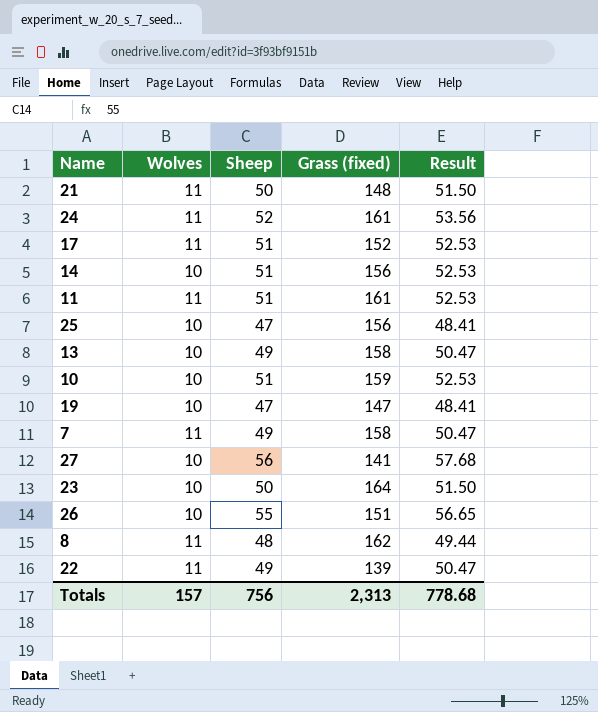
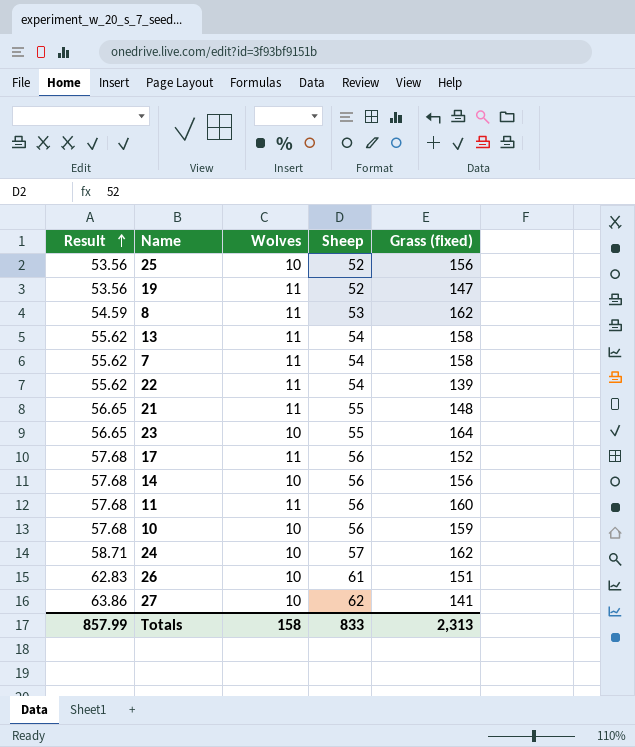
row order: none -> Result ascending
column Result | position: 5 -> 1
25 | Result: 48.41 -> 53.56
25 | Sheep: 47 -> 52
19 | Result: 48.41 -> 53.56
19 | Wolves: 10 -> 11
19 | Sheep: 47 -> 52
8 | Result: 49.44 -> 54.59
8 | Sheep: 48 -> 53
13 | Result: 50.47 -> 55.62
13 | Wolves: 10 -> 11
13 | Sheep: 49 -> 54
7 | Result: 50.47 -> 55.62
7 | Sheep: 49 -> 54
22 | Result: 50.47 -> 55.62
22 | Sheep: 49 -> 54
21 | Result: 51.50 -> 56.65
21 | Sheep: 50 -> 55
23 | Result: 51.50 -> 56.65
23 | Sheep: 50 -> 55
17 | Result: 52.53 -> 57.68
17 | Sheep: 51 -> 56
14 | Result: 52.53 -> 57.68
14 | Sheep: 51 -> 56
11 | Result: 52.53 -> 57.68
11 | Sheep: 51 -> 56
11 | Grass (fixed): 161 -> 160
10 | Result: 52.53 -> 57.68
10 | Sheep: 51 -> 56
24 | Result: 53.56 -> 58.71
24 | Wolves: 11 -> 10
24 | Sheep: 52 -> 57
24 | Grass (fixed): 161 -> 162
26 | Result: 56.65 -> 62.83
26 | Sheep: 55 -> 61
27 | Result: 57.68 -> 63.86
27 | Sheep: 56 -> 62
Totals | Result: 778.68 -> 857.99
Totals | Wolves: 157 -> 158
Totals | Sheep: 756 -> 833

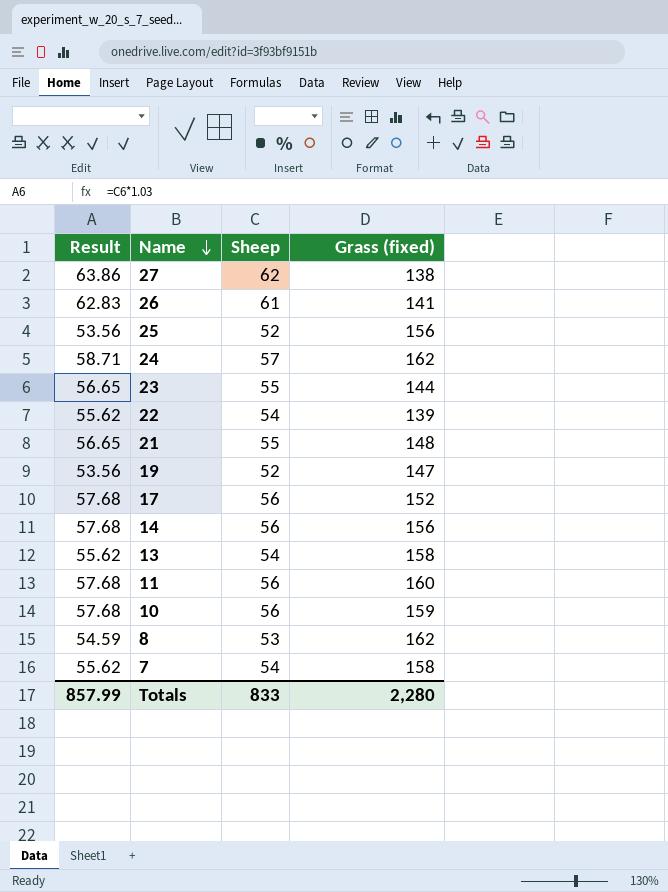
row order: Result ascending -> Name descending
column Wolves | position: 3 -> none
27 | Grass (fixed): 141 -> 138
26 | Grass (fixed): 151 -> 141
23 | Grass (fixed): 164 -> 144
Totals | Grass (fixed): 2,313 -> 2,280

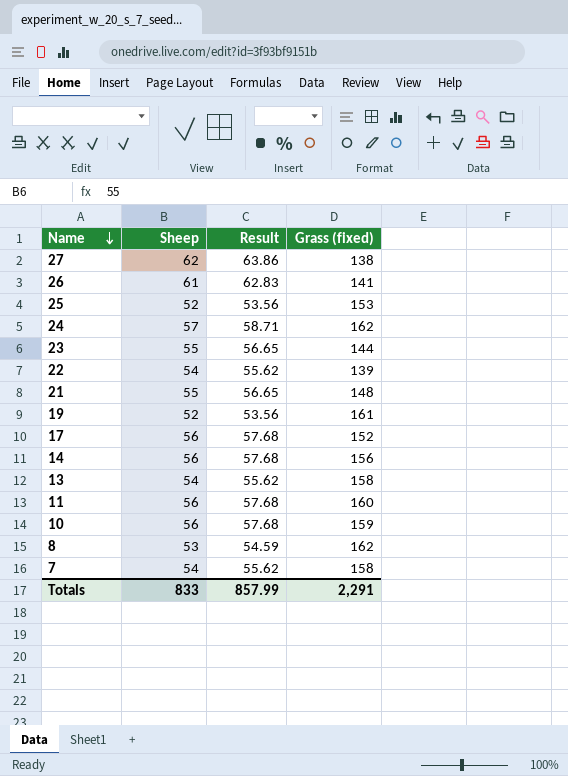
column Result | position: 1 -> 3
25 | Grass (fixed): 156 -> 153
19 | Grass (fixed): 147 -> 161
Totals | Grass (fixed): 2,280 -> 2,291

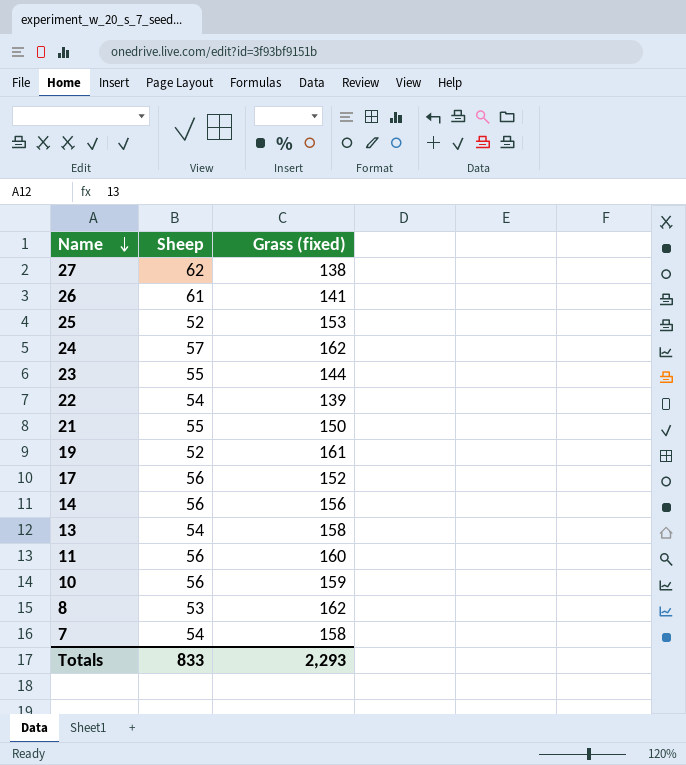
column Result | formula: [Sheep] * 1.03 -> none
21 | Grass (fixed): 148 -> 150
Totals | Grass (fixed): 2,291 -> 2,293

